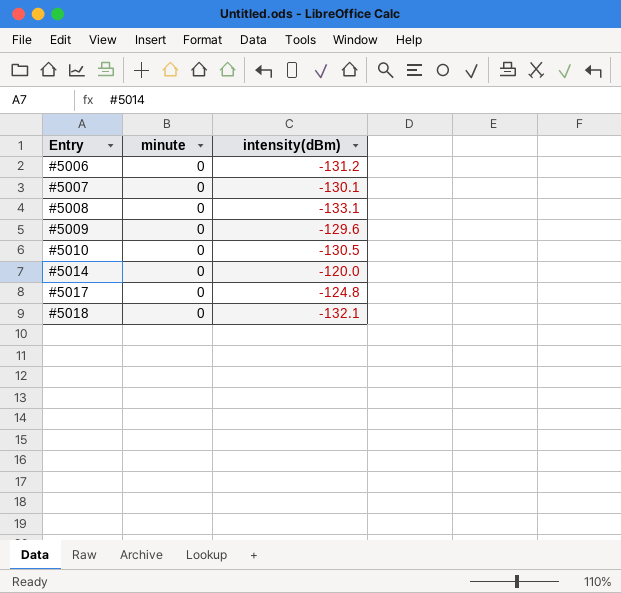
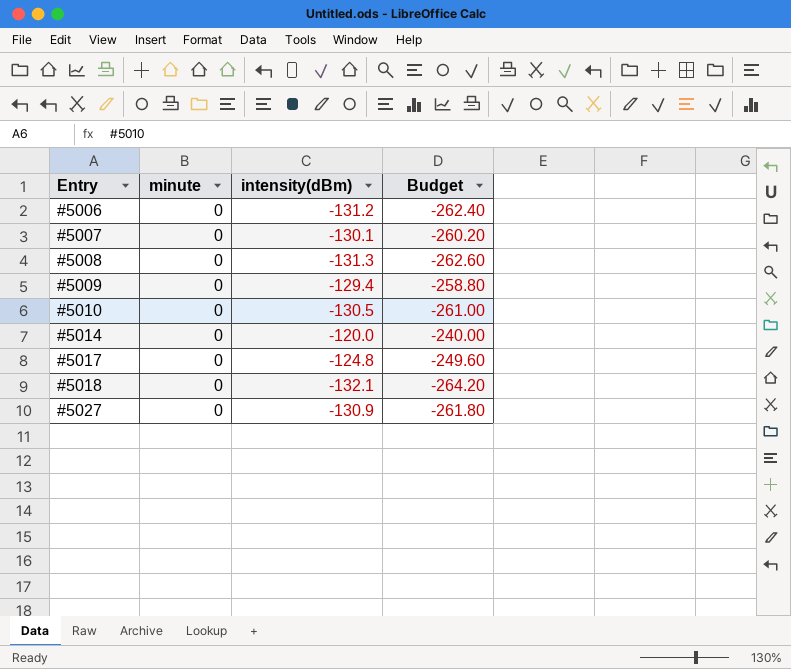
column Budget | formula: none -> [intensity(dBm)] * 2
#5008 | intensity(dBm): -133.1 -> -131.3
#5009 | intensity(dBm): -129.6 -> -129.4
row #5027: none -> 0 | -130.9 | -261.80

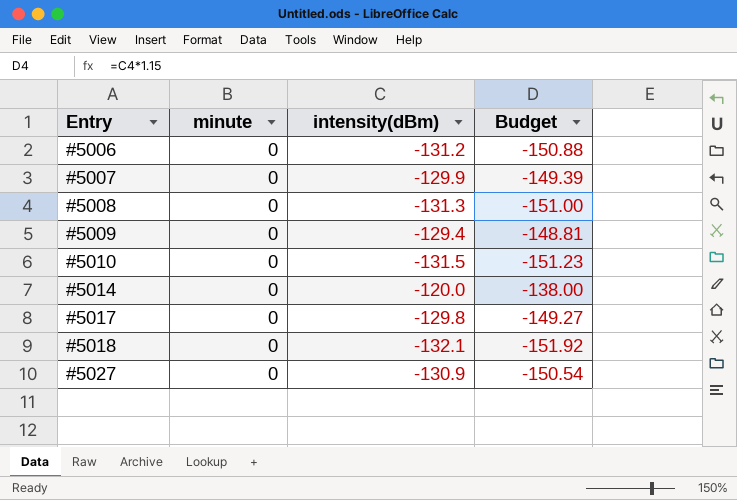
column Budget | formula: [intensity(dBm)] * 2 -> [intensity(dBm)] * 1.15
#5007 | intensity(dBm): -130.1 -> -129.9
#5010 | intensity(dBm): -130.5 -> -131.5
#5017 | intensity(dBm): -124.8 -> -129.8

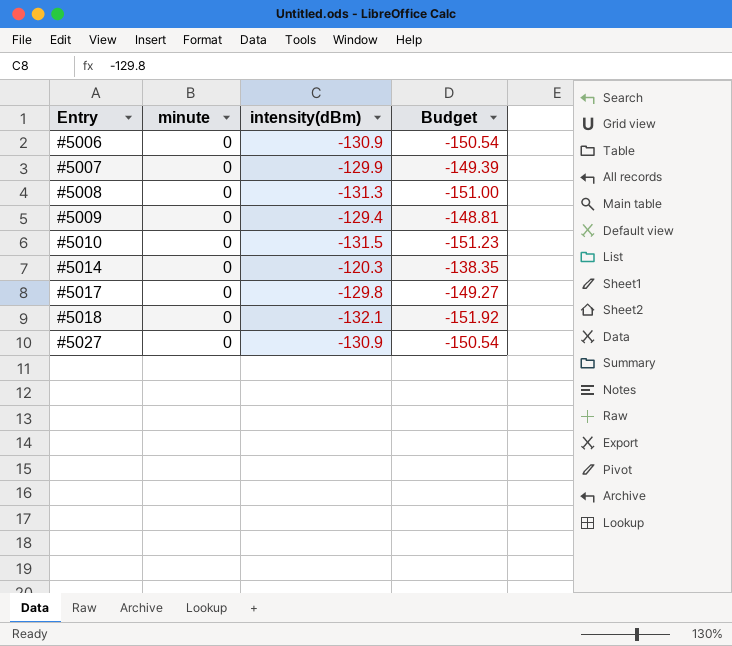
#5006 | intensity(dBm): -131.2 -> -130.9
#5006 | Budget: -150.88 -> -150.54
#5014 | intensity(dBm): -120.0 -> -120.3
#5014 | Budget: -138.00 -> -138.35

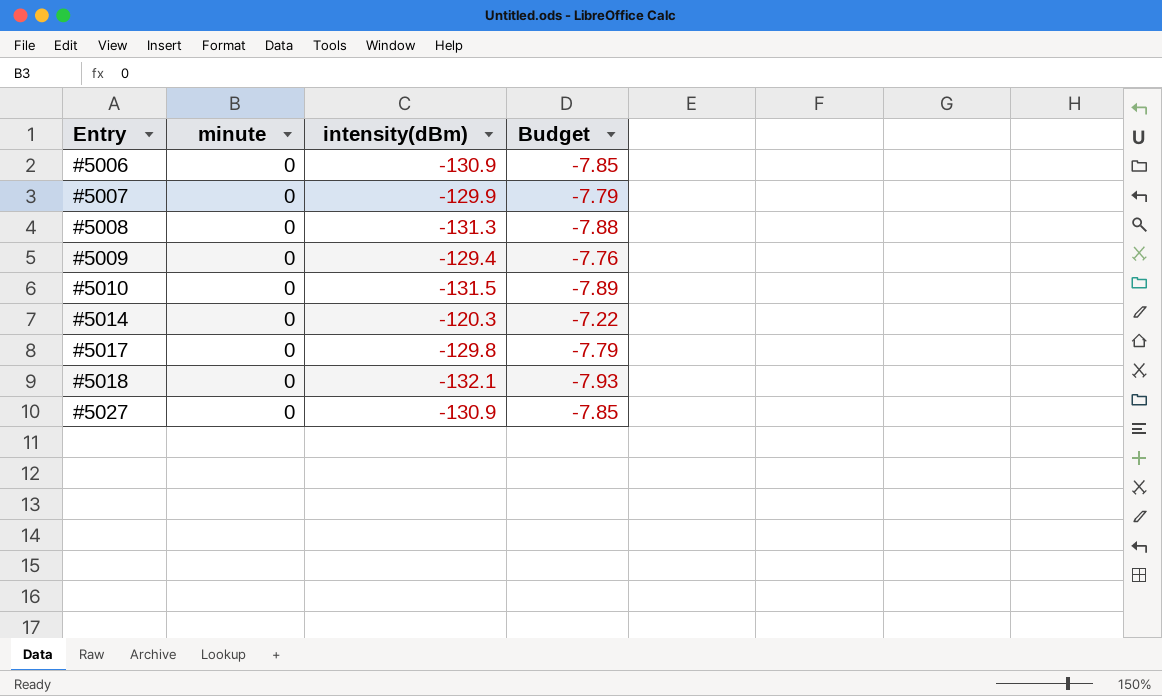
column Budget | formula: [intensity(dBm)] * 1.15 -> [intensity(dBm)] * 0.06

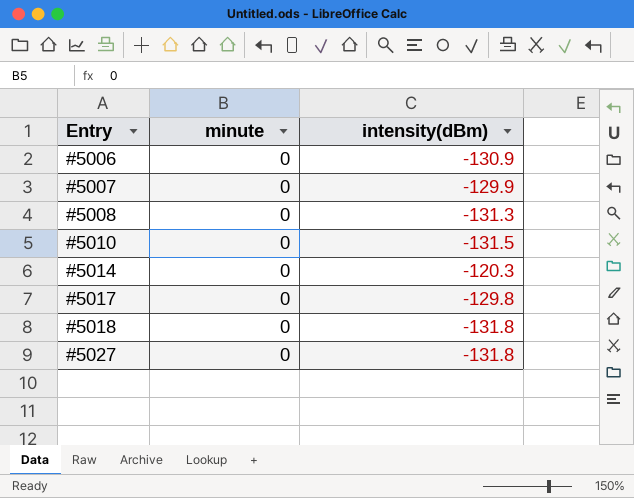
column Budget | formula: [intensity(dBm)] * 0.06 -> none
row #5009: 0 | -129.4 | -7.76 -> none
#5018 | intensity(dBm): -132.1 -> -131.8
#5027 | intensity(dBm): -130.9 -> -131.8

